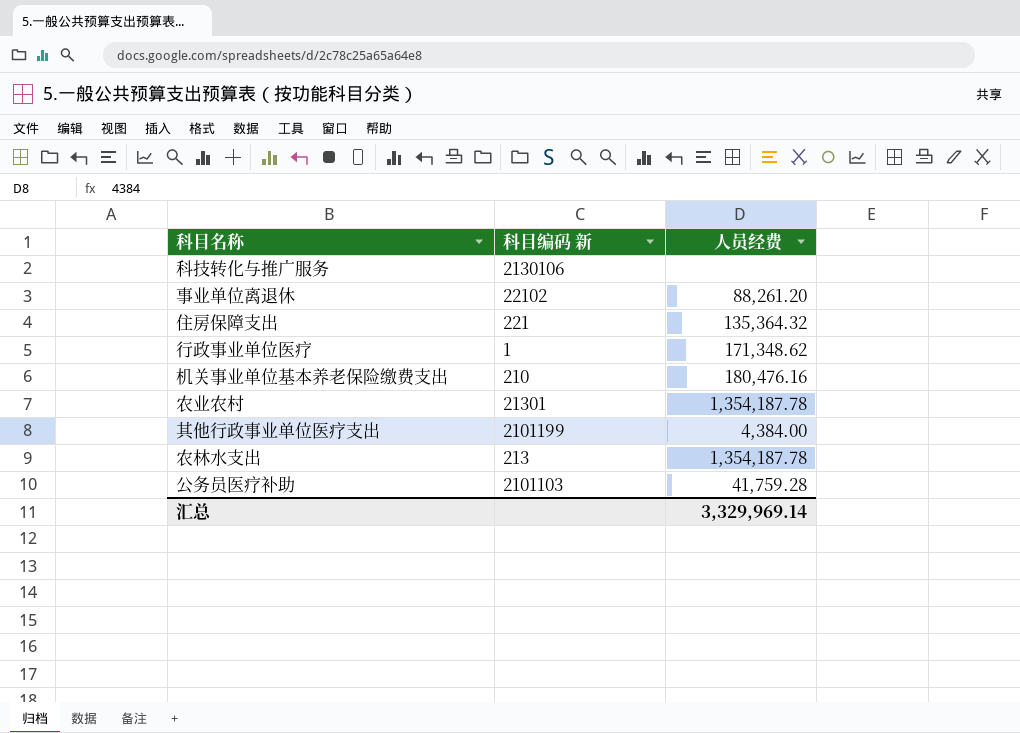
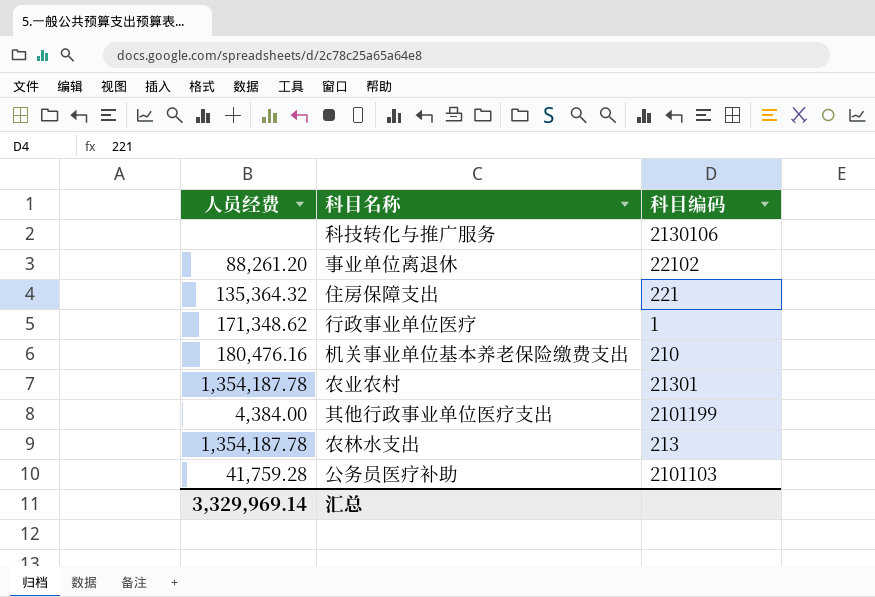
column 人员经费 | position: 3 -> 1
column name: 科目编码 新 -> 科目编码

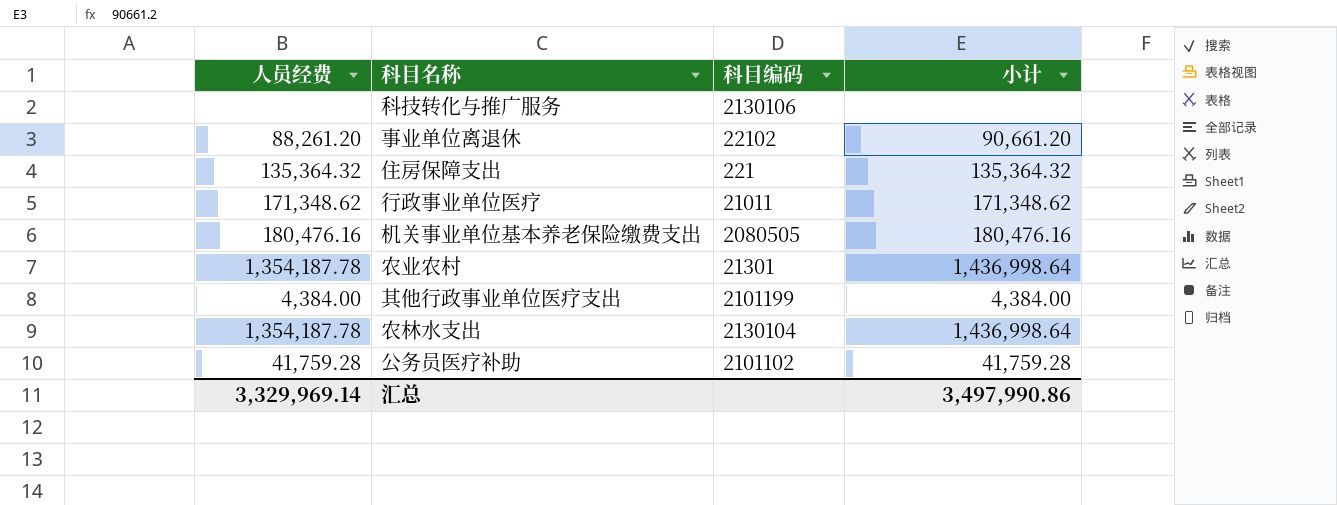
column 小计 | position: none -> 4
行政事业单位医疗 | 科目编码: 1 -> 21011
机关事业单位基本养老保险缴费支出 | 科目编码: 210 -> 2080505
农林水支出 | 科目编码: 213 -> 2130104
公务员医疗补助 | 科目编码: 2101103 -> 2101102

